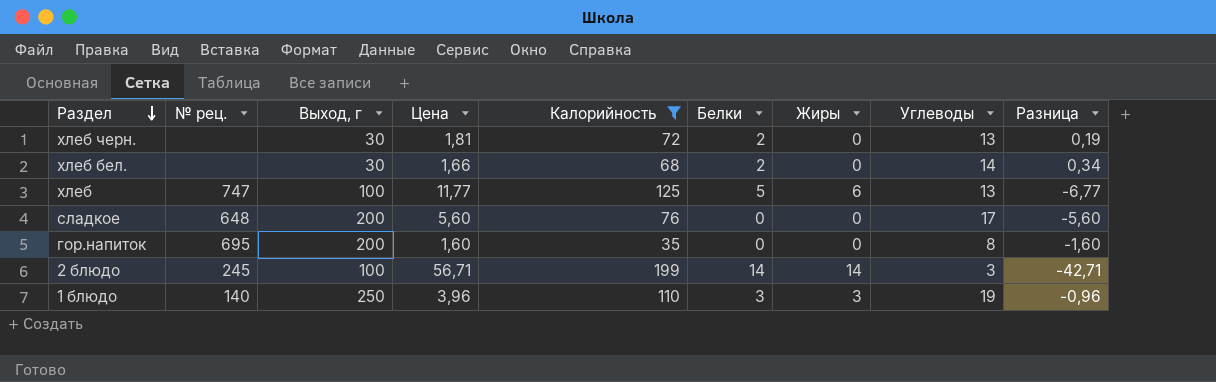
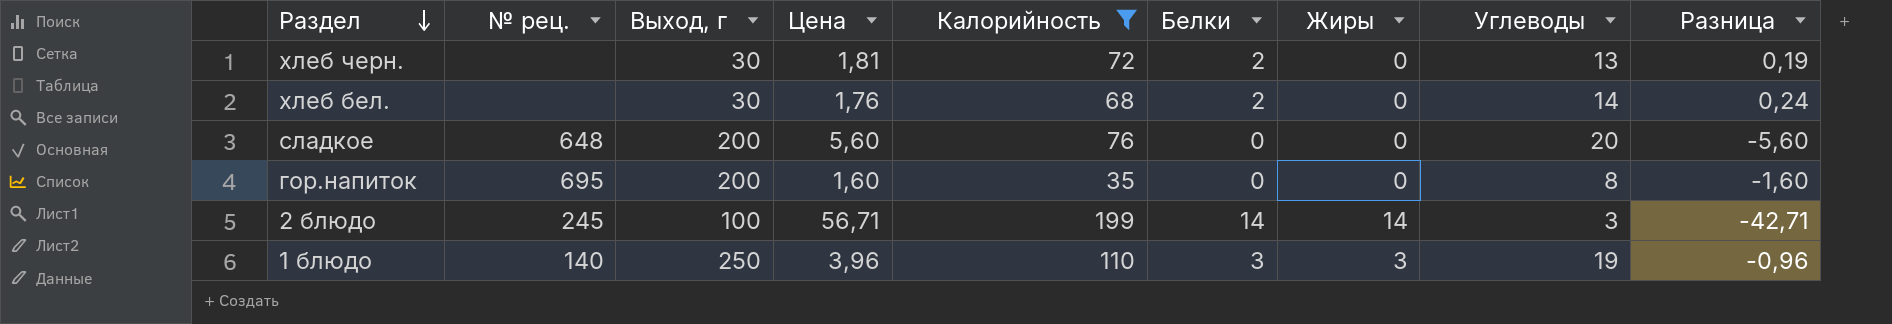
row хлеб: 747 | 100 | 11,77 | 125 | 5 | 6 | 13 | -6,77 -> none
хлеб бел. | Цена: 1,66 -> 1,76
хлеб бел. | Разница: 0,34 -> 0,24
сладкое | Углеводы: 17 -> 20

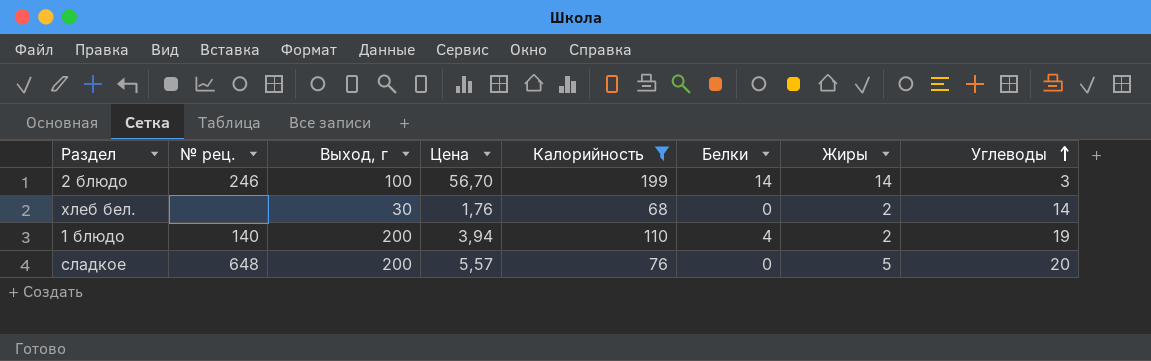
row order: Раздел descending -> Углеводы ascending
column Разница | formula: [Белки] - [Цена] -> none
row хлеб черн.: none | 30 | 1,81 | 72 | 2 | 0 | 13 | 0,19 -> none
row гор.напиток: 695 | 200 | 1,60 | 35 | 0 | 0 | 8 | -1,60 -> none
2 блюдо | № рец.: 245 -> 246
2 блюдо | Цена: 56,71 -> 56,70
хлеб бел. | Белки: 2 -> 0
хлеб бел. | Жиры: 0 -> 2
1 блюдо | Выход, г: 250 -> 200
1 блюдо | Цена: 3,96 -> 3,94
1 блюдо | Белки: 3 -> 4
1 блюдо | Жиры: 3 -> 2
сладкое | Цена: 5,60 -> 5,57
сладкое | Жиры: 0 -> 5

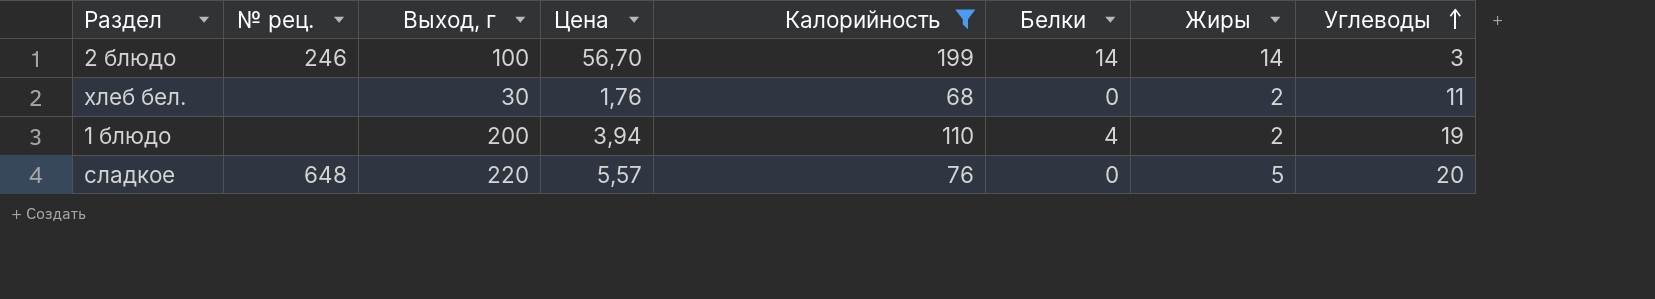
хлеб бел. | Углеводы: 14 -> 11
1 блюдо | № рец.: 140 -> none
сладкое | Выход, г: 200 -> 220

